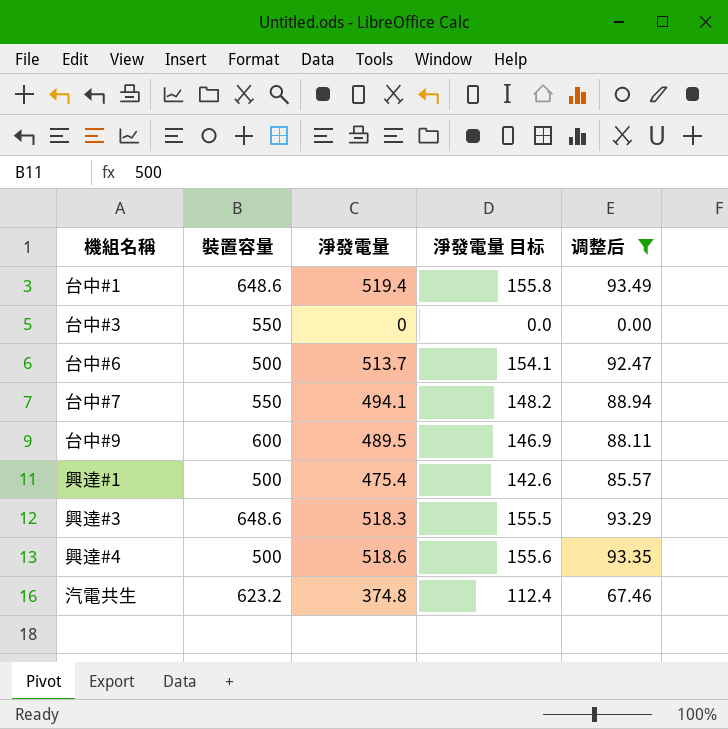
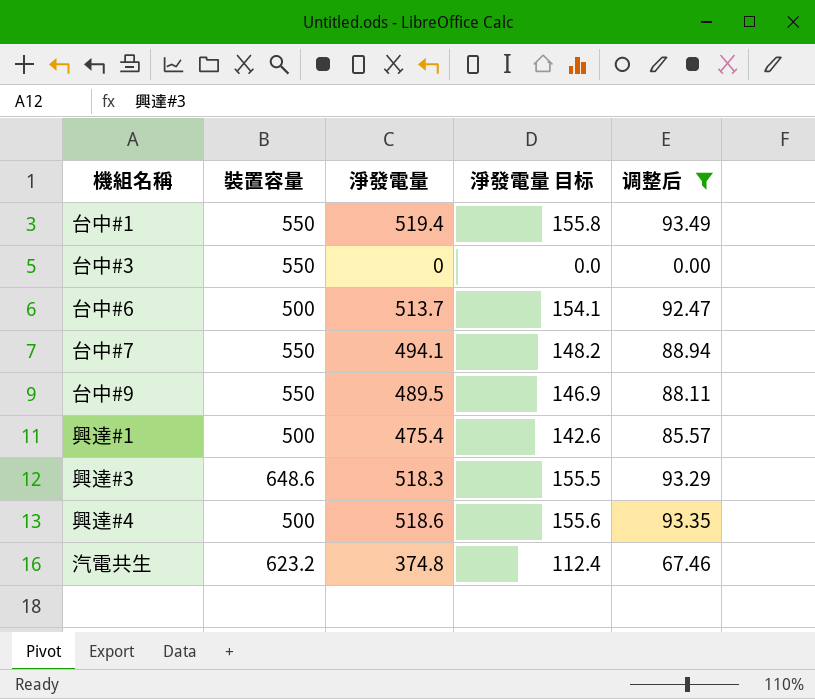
台中#1 | 裝置容量: 648.6 -> 550
台中#9 | 裝置容量: 600 -> 550

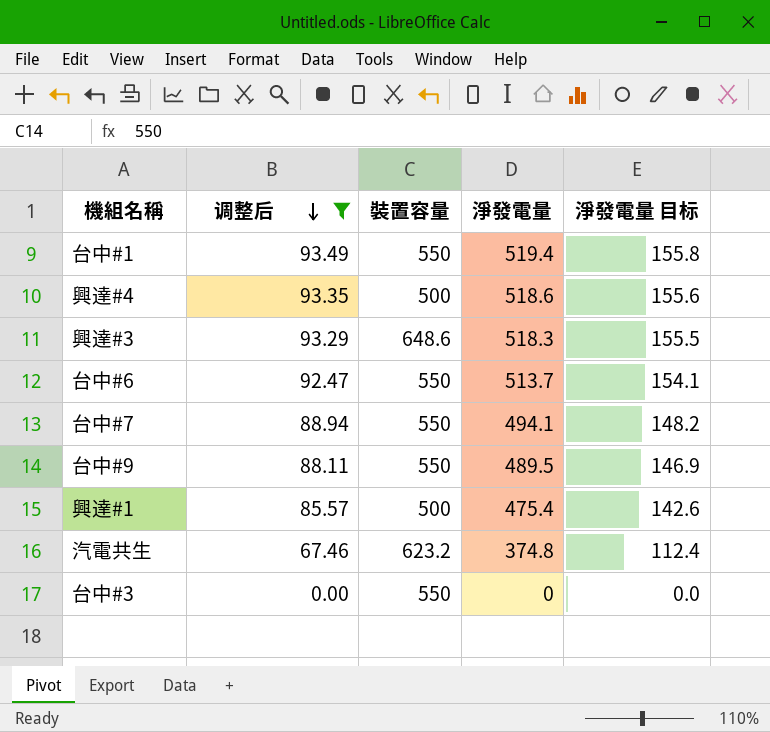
row order: none -> 调整后 descending
column 调整后 | position: 5 -> 2
台中#6 | 裝置容量: 500 -> 550

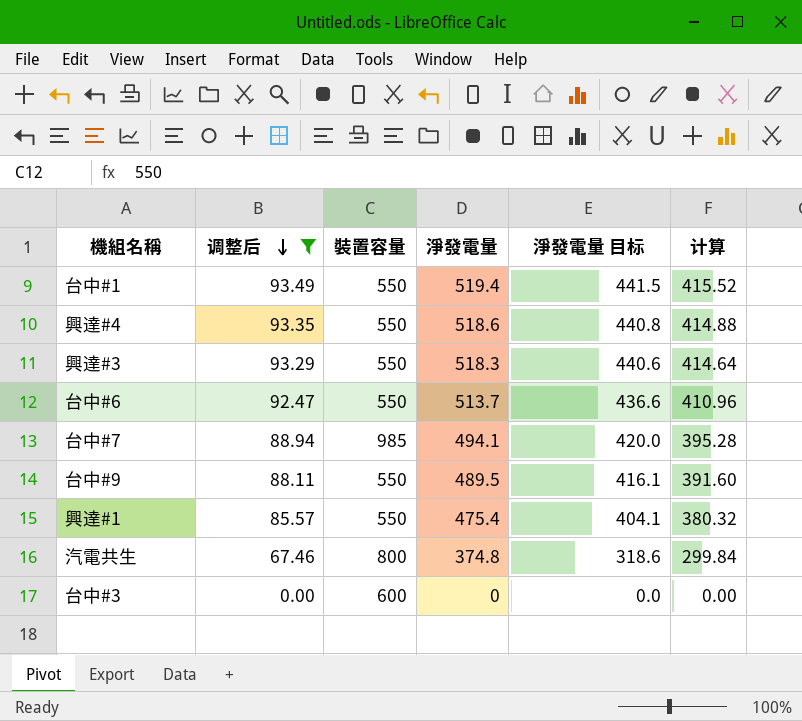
column 淨發電量 目标 | formula: [淨發電量] * 0.3 -> [淨發電量] * 0.85
column 计算 | formula: none -> [淨發電量] * 0.8
興達#4 | 裝置容量: 500 -> 550
興達#3 | 裝置容量: 648.6 -> 550
台中#7 | 裝置容量: 550 -> 985
興達#1 | 裝置容量: 500 -> 550
汽電共生 | 裝置容量: 623.2 -> 800
台中#3 | 裝置容量: 550 -> 600

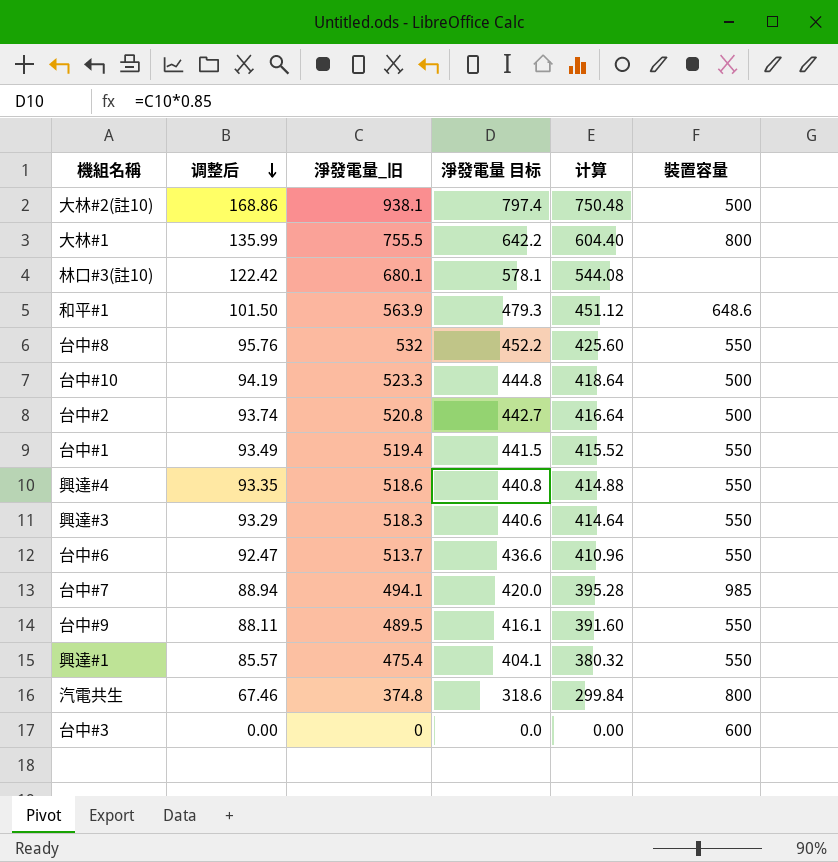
filter: 调整后 <= 93.49 -> none
column name: 淨發電量 -> 淨發電量_旧
column 裝置容量 | position: 3 -> 6

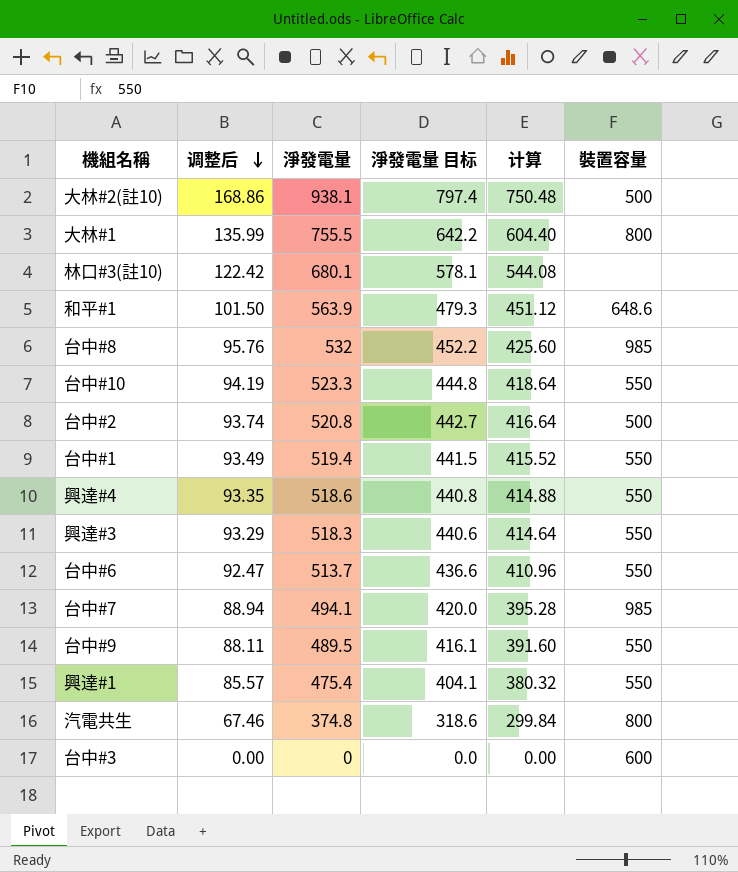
column name: 淨發電量_旧 -> 淨發電量
台中#8 | 裝置容量: 550 -> 985
台中#10 | 裝置容量: 500 -> 550

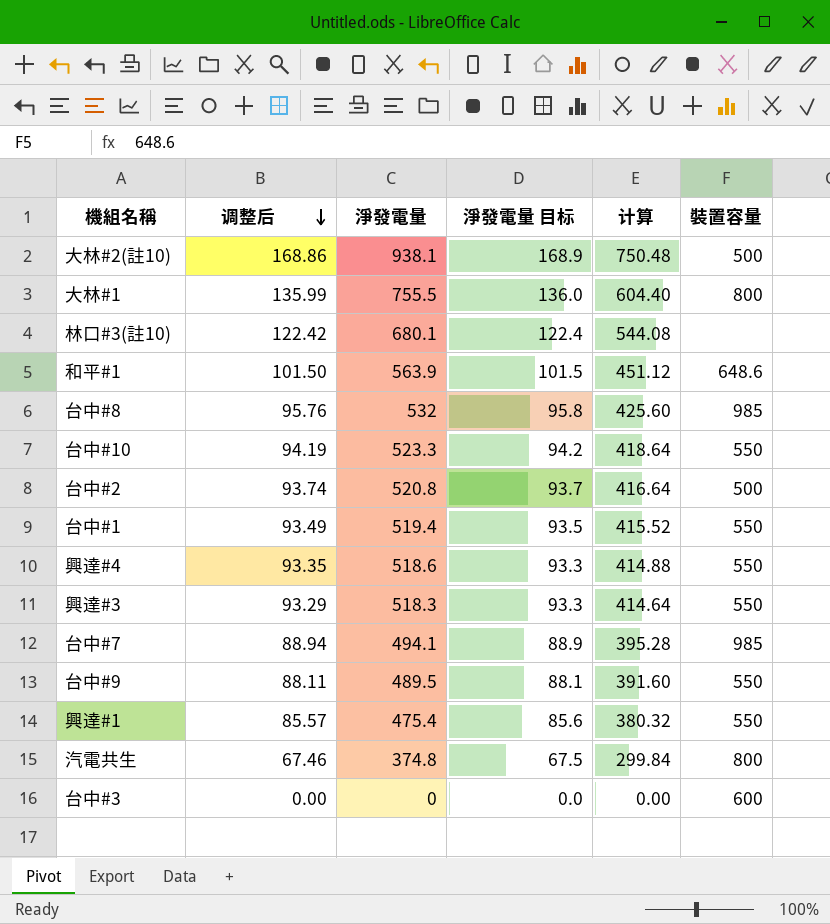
column 淨發電量 目标 | formula: [淨發電量] * 0.85 -> [淨發電量] * 0.18
row 台中#6: 92.47 | 513.7 | 436.6 | 410.96 | 550 -> none

